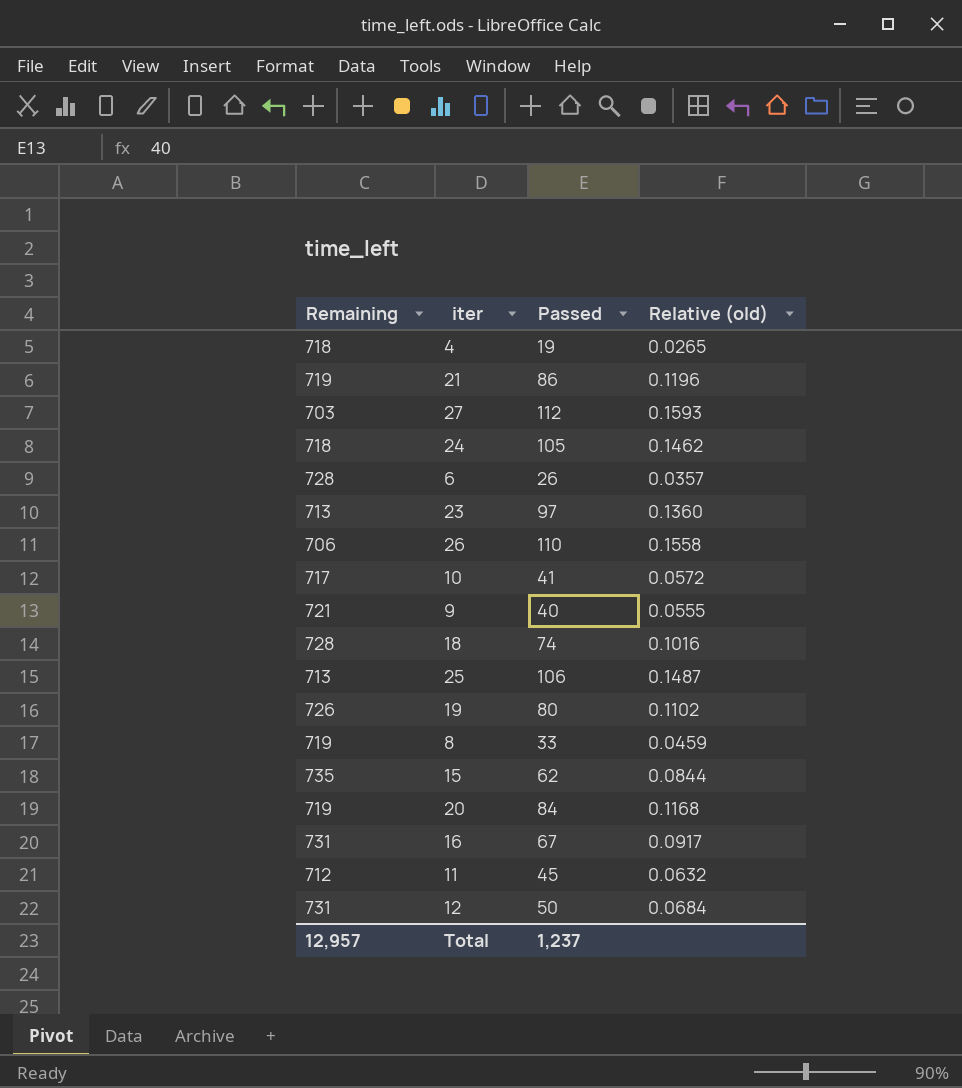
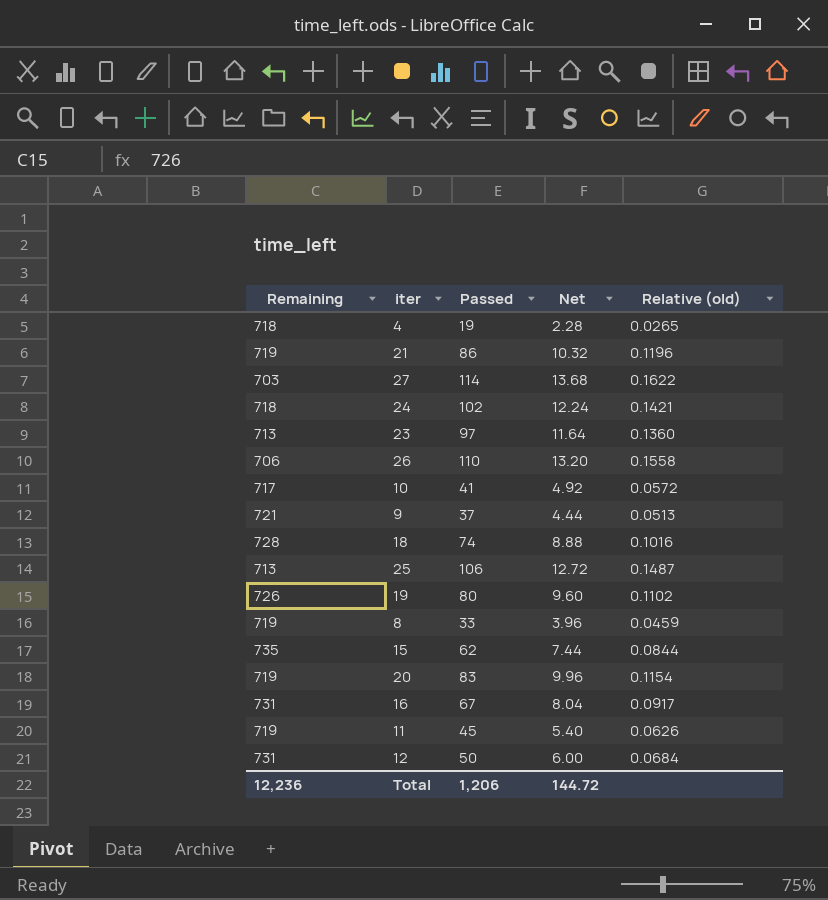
column Net | formula: none -> [Passed] * 0.12
row 6: 728 | 26 | 0.0357 -> none
27 | Passed: 112 -> 114
27 | Relative (old): 0.1593 -> 0.1622
24 | Passed: 105 -> 102
24 | Relative (old): 0.1462 -> 0.1421
9 | Passed: 40 -> 37
9 | Relative (old): 0.0555 -> 0.0513
20 | Passed: 84 -> 83
20 | Relative (old): 0.1168 -> 0.1154
11 | Remaining: 712 -> 719
11 | Relative (old): 0.0632 -> 0.0626
Total | Remaining: 12,957 -> 12,236
Total | Passed: 1,237 -> 1,206

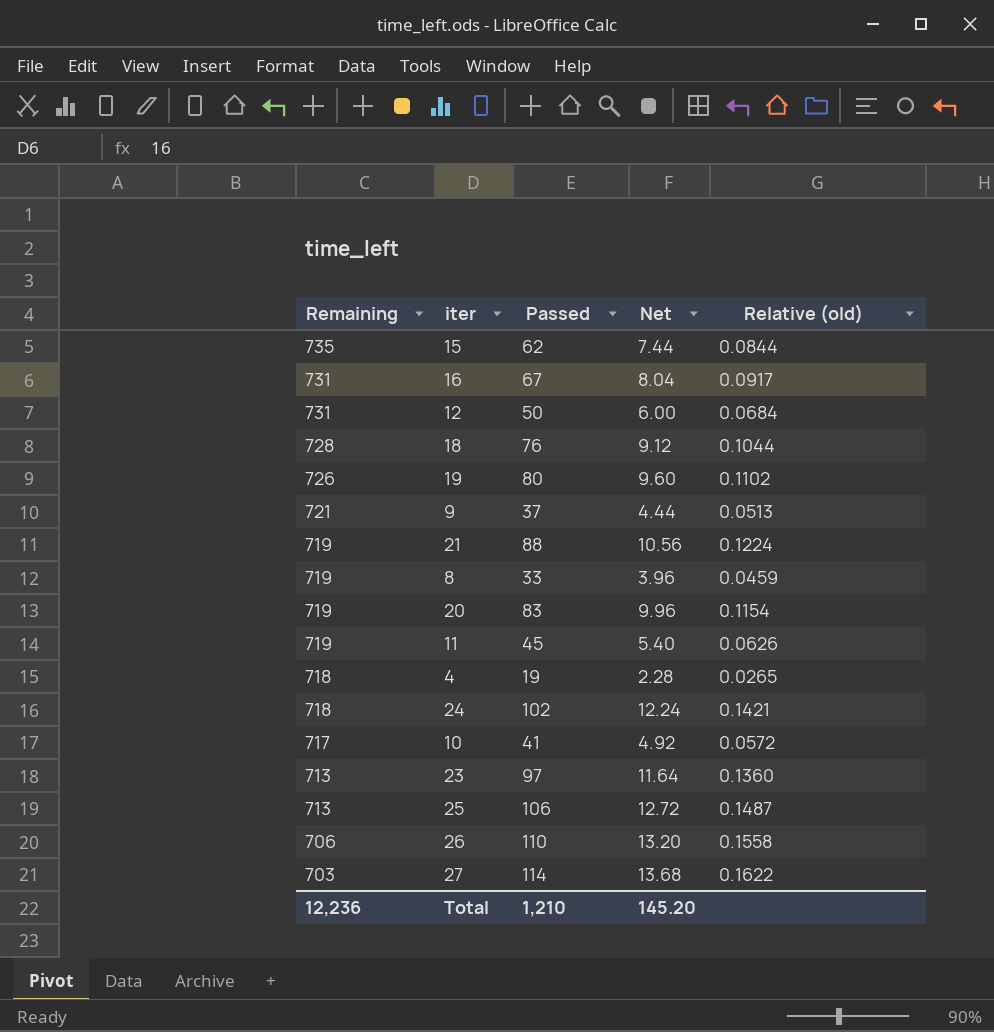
row order: none -> Remaining descending
18 | Passed: 74 -> 76
18 | Net: 8.88 -> 9.12
18 | Relative (old): 0.1016 -> 0.1044
21 | Passed: 86 -> 88
21 | Net: 10.32 -> 10.56
21 | Relative (old): 0.1196 -> 0.1224
Total | Passed: 1,206 -> 1,210
Total | Net: 144.72 -> 145.20

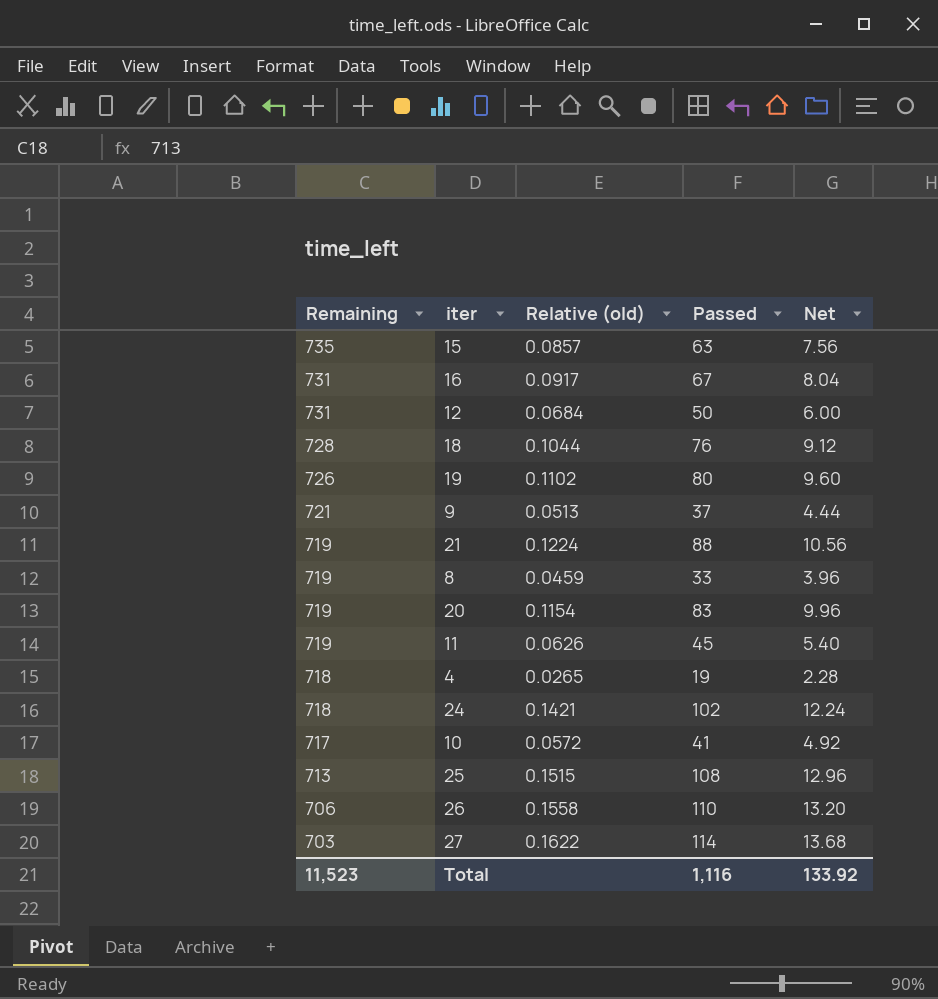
column Relative (old) | position: 5 -> 3
row 23: 713 | 97 | 11.64 | 0.1360 -> none
15 | Relative (old): 0.0844 -> 0.0857
15 | Passed: 62 -> 63
15 | Net: 7.44 -> 7.56
25 | Relative (old): 0.1487 -> 0.1515
25 | Passed: 106 -> 108
25 | Net: 12.72 -> 12.96
Total | Remaining: 12,236 -> 11,523
Total | Passed: 1,210 -> 1,116
Total | Net: 145.20 -> 133.92

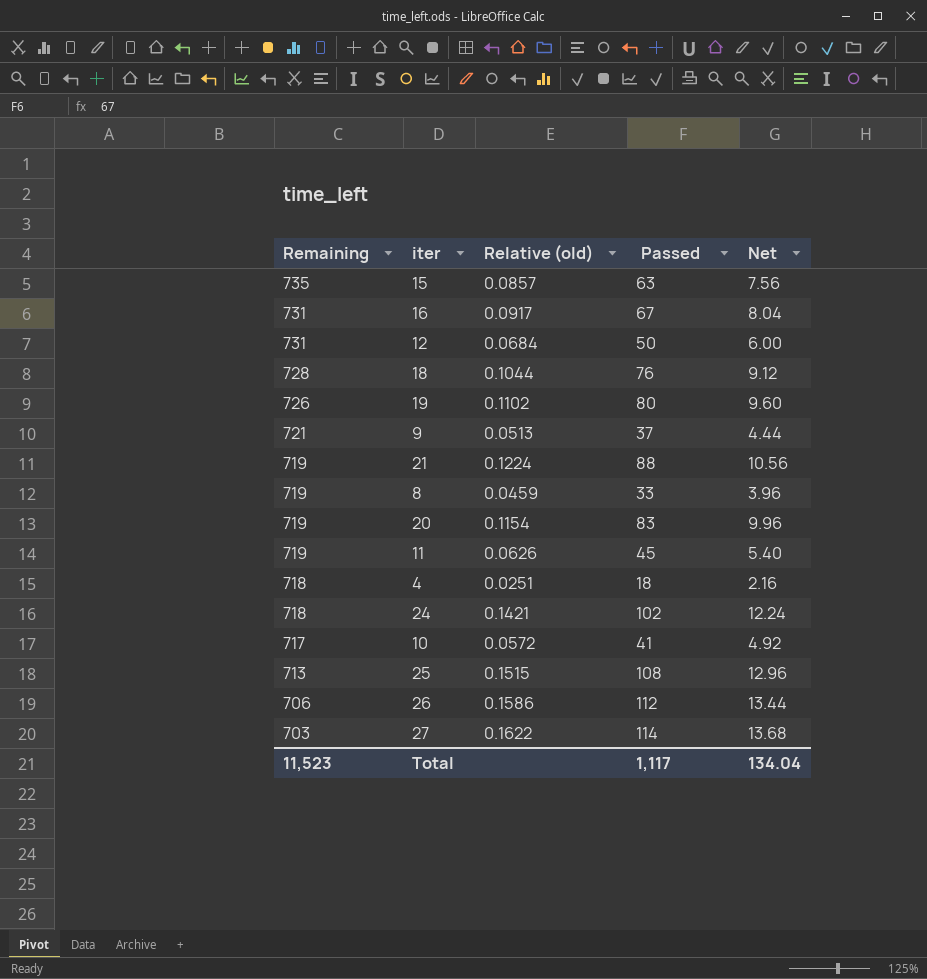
4 | Relative (old): 0.0265 -> 0.0251
4 | Passed: 19 -> 18
4 | Net: 2.28 -> 2.16
26 | Relative (old): 0.1558 -> 0.1586
26 | Passed: 110 -> 112
26 | Net: 13.20 -> 13.44
Total | Passed: 1,116 -> 1,117
Total | Net: 133.92 -> 134.04

